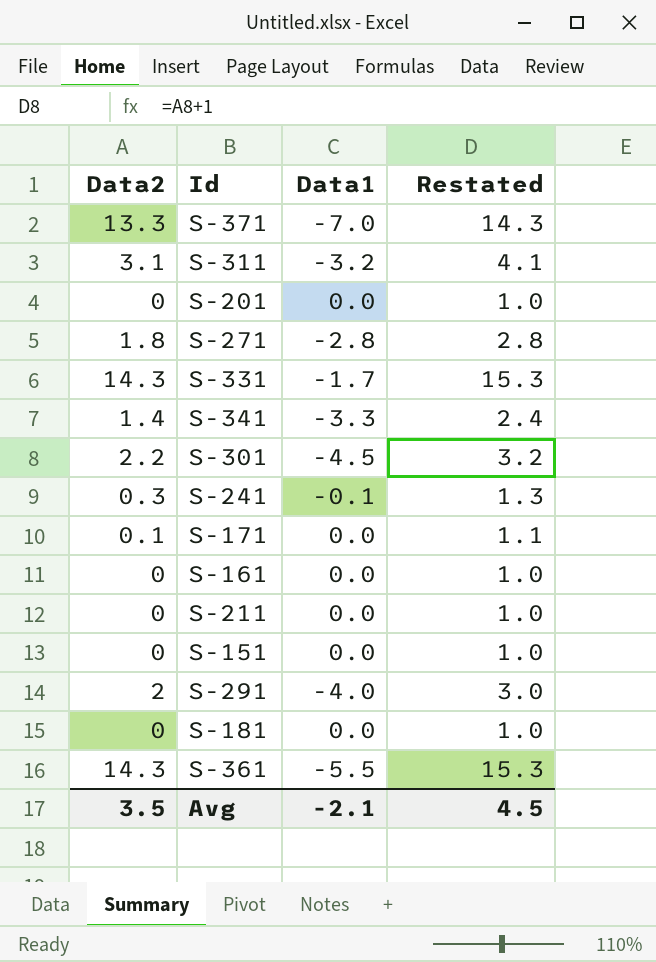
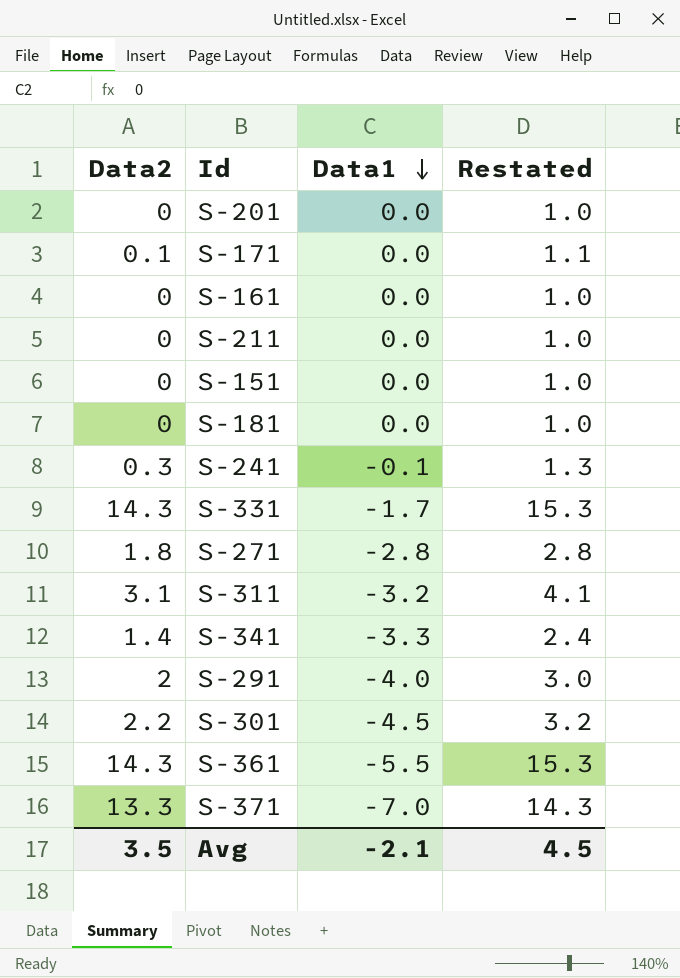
row order: none -> Data1 descending

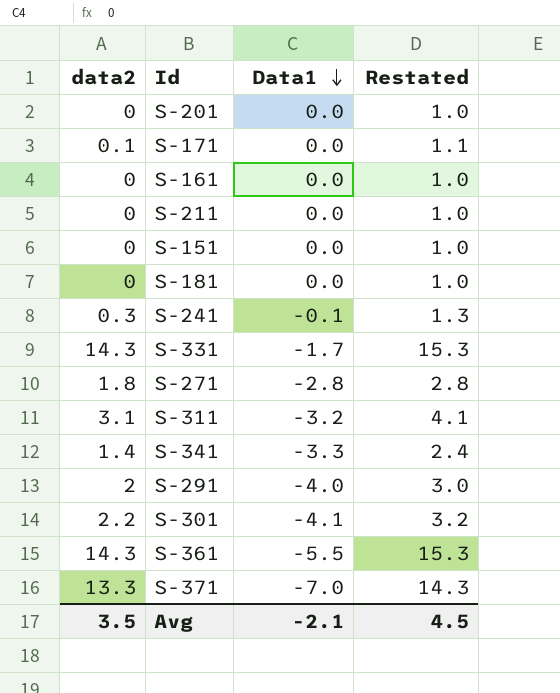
column name: Data2 -> data2
S-301 | Data1: -4.5 -> -4.1

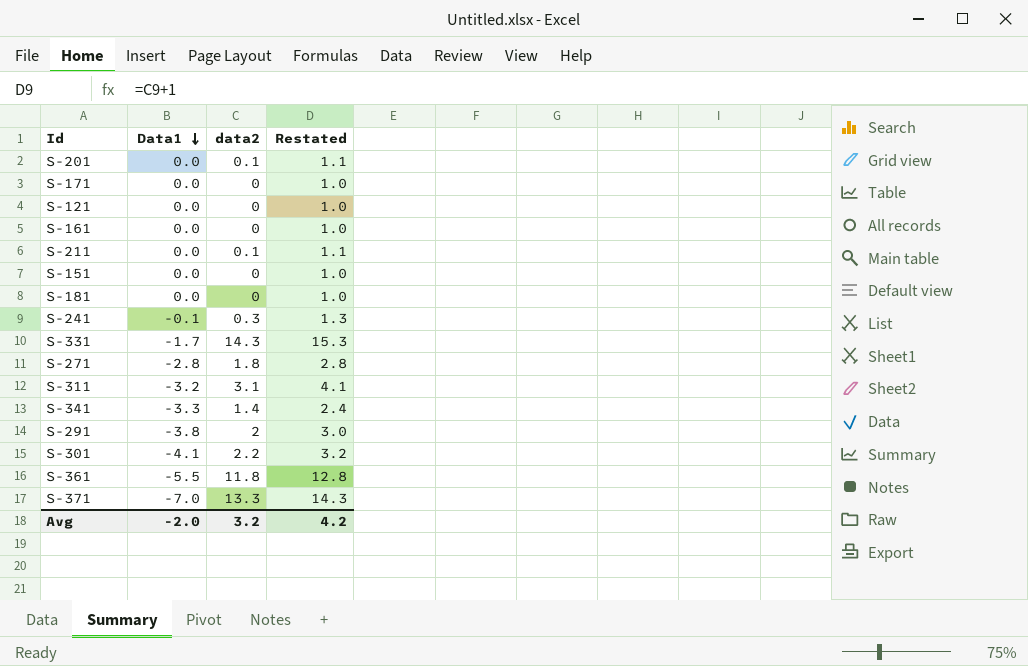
column data2 | position: 1 -> 3
S-201 | data2: 0 -> 0.1
S-201 | Restated: 1.0 -> 1.1
S-171 | data2: 0.1 -> 0
S-171 | Restated: 1.1 -> 1.0
row S-121: none -> 0.0 | 0 | 1.0
S-211 | data2: 0 -> 0.1
S-211 | Restated: 1.0 -> 1.1
S-291 | Data1: -4.0 -> -3.8
S-361 | data2: 14.3 -> 11.8
S-361 | Restated: 15.3 -> 12.8
Avg | Data1: -2.1 -> -2.0
Avg | data2: 3.5 -> 3.2
Avg | Restated: 4.5 -> 4.2

